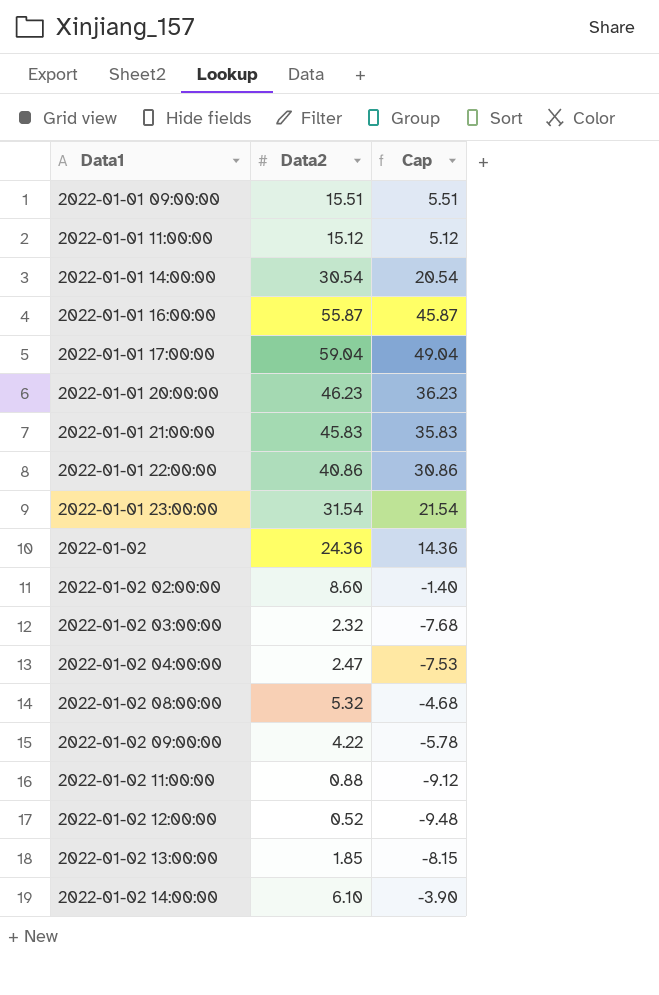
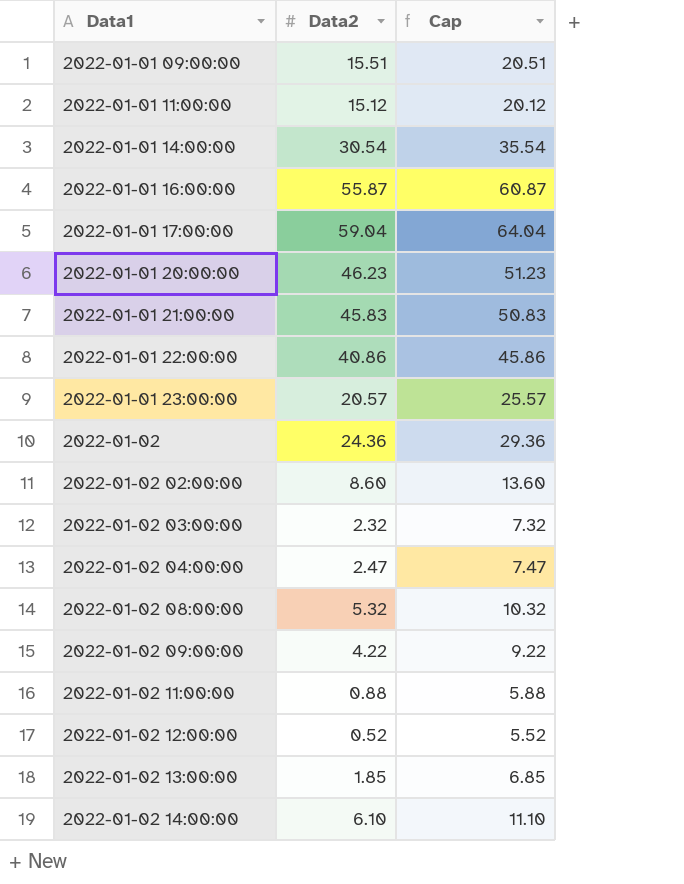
column Cap | formula: [Data2] - 10 -> [Data2] + 5
2022-01-01 23:00:00 | Data2: 31.54 -> 20.57

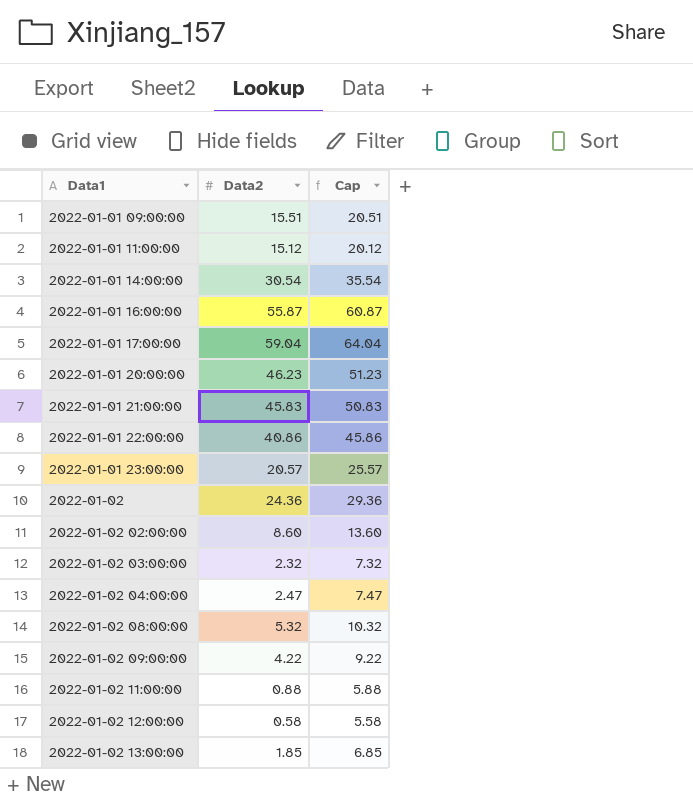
row 2022-01-02 14:00:00: 6.10 | 11.10 -> none
2022-01-02 12:00:00 | Data2: 0.52 -> 0.58
2022-01-02 12:00:00 | Cap: 5.52 -> 5.58

